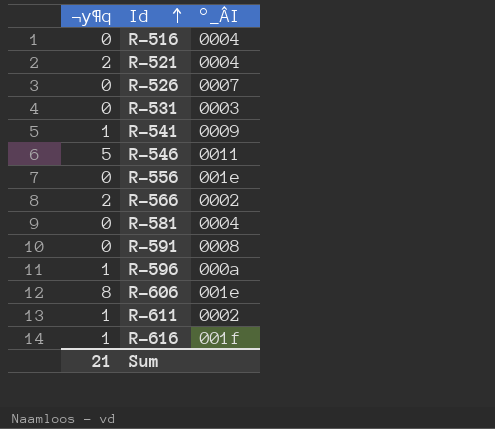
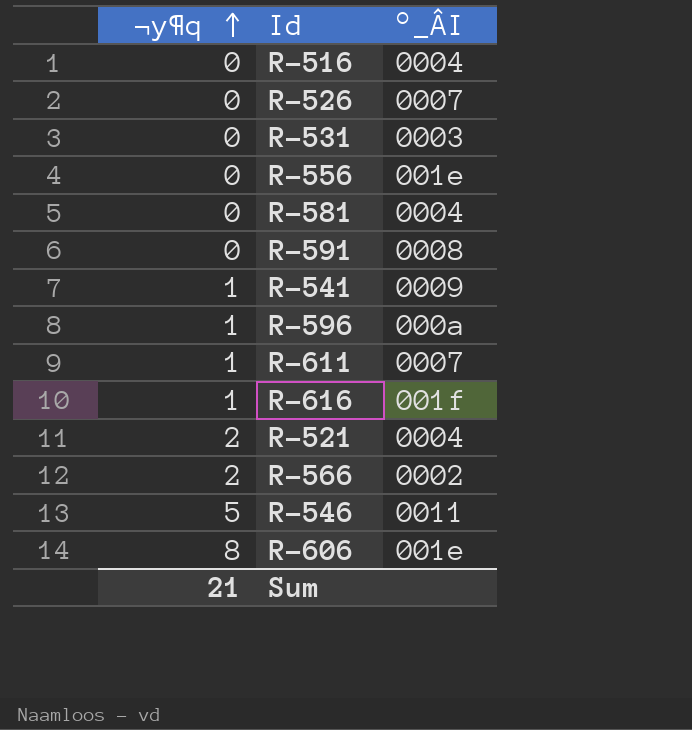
row order: Id ascending -> ¬y¶q ascending
R-611 | °_ÂI: 0002 -> 0007

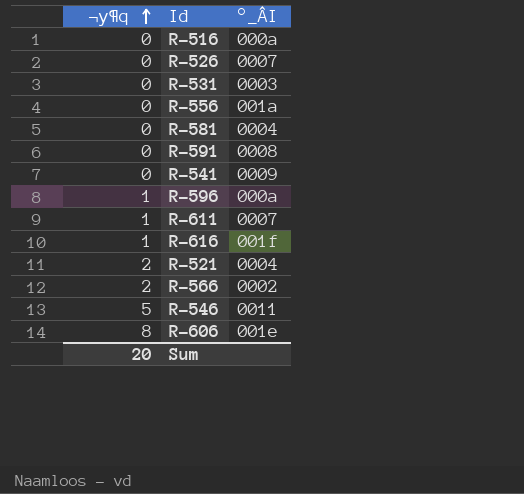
R-516 | °_ÂI: 0004 -> 000a
R-556 | °_ÂI: 001e -> 001a
R-541 | ¬y¶q: 1 -> 0
Sum | ¬y¶q: 21 -> 20

